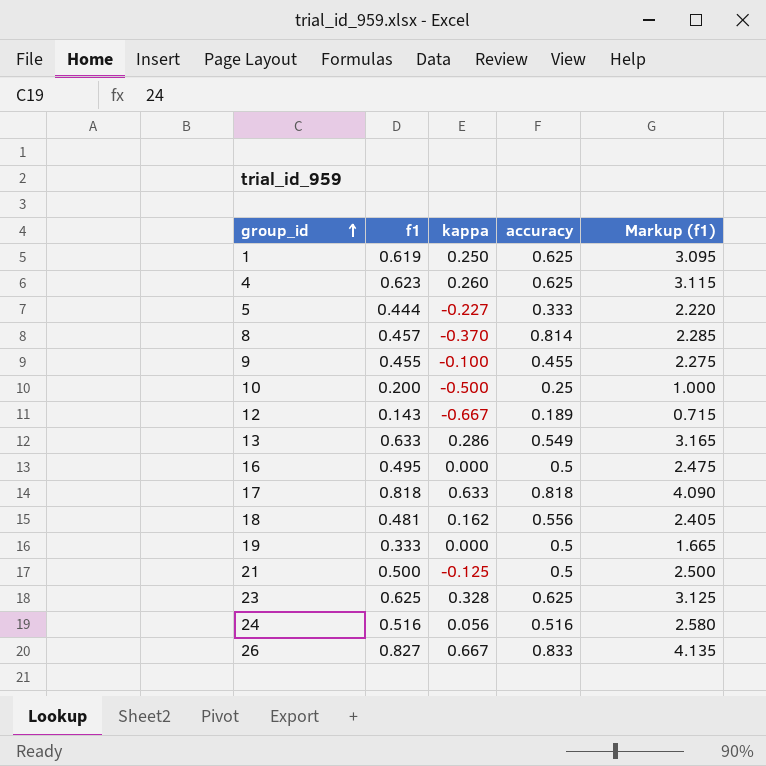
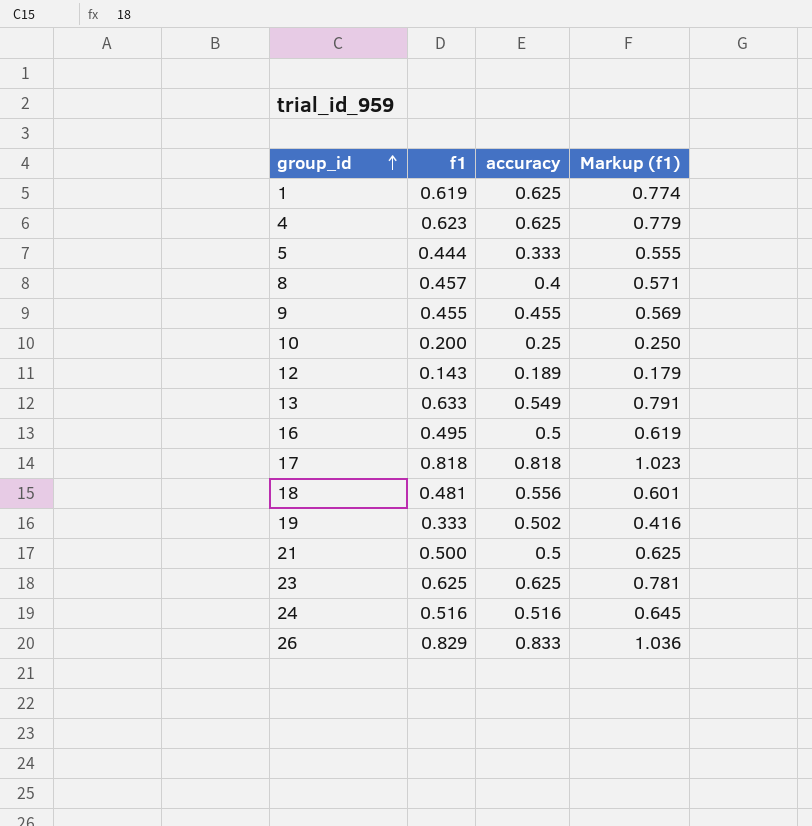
column kappa | position: 3 -> none
column Markup (f1) | formula: [f1] * 5 -> [f1] * 1.25
8 | accuracy: 0.814 -> 0.4
19 | accuracy: 0.5 -> 0.502
26 | f1: 0.827 -> 0.829

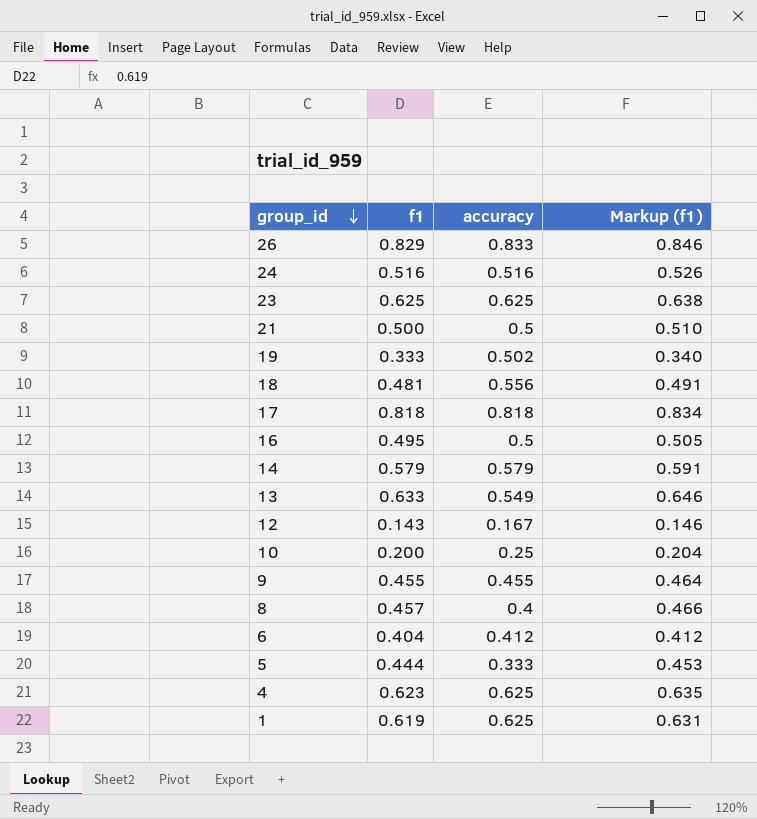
row order: group_id ascending -> group_id descending
column Markup (f1) | formula: [f1] * 1.25 -> [f1] * 1.02
row 14: none -> 0.579 | 0.579 | 0.591
12 | accuracy: 0.189 -> 0.167
row 6: none -> 0.404 | 0.412 | 0.412

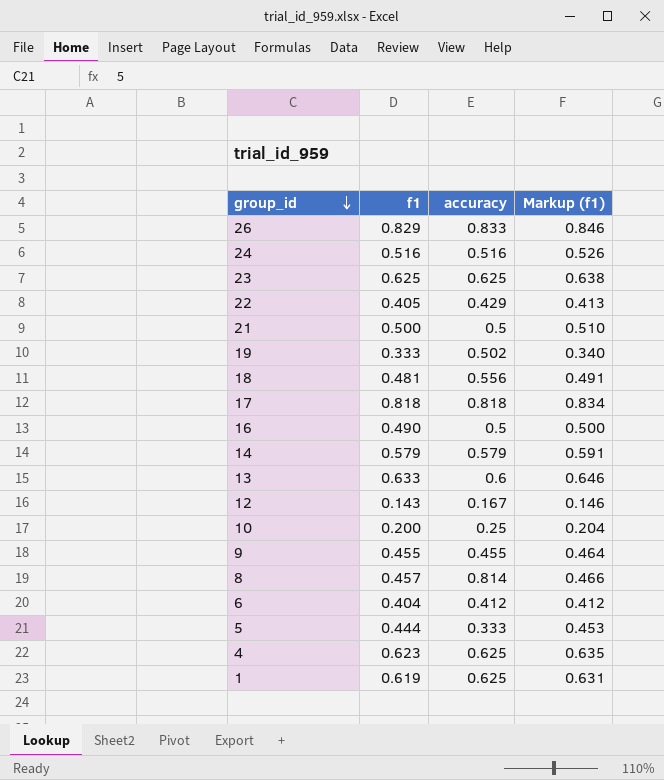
row 22: none -> 0.405 | 0.429 | 0.413
16 | f1: 0.495 -> 0.490
16 | Markup (f1): 0.505 -> 0.500
13 | accuracy: 0.549 -> 0.6
8 | accuracy: 0.4 -> 0.814

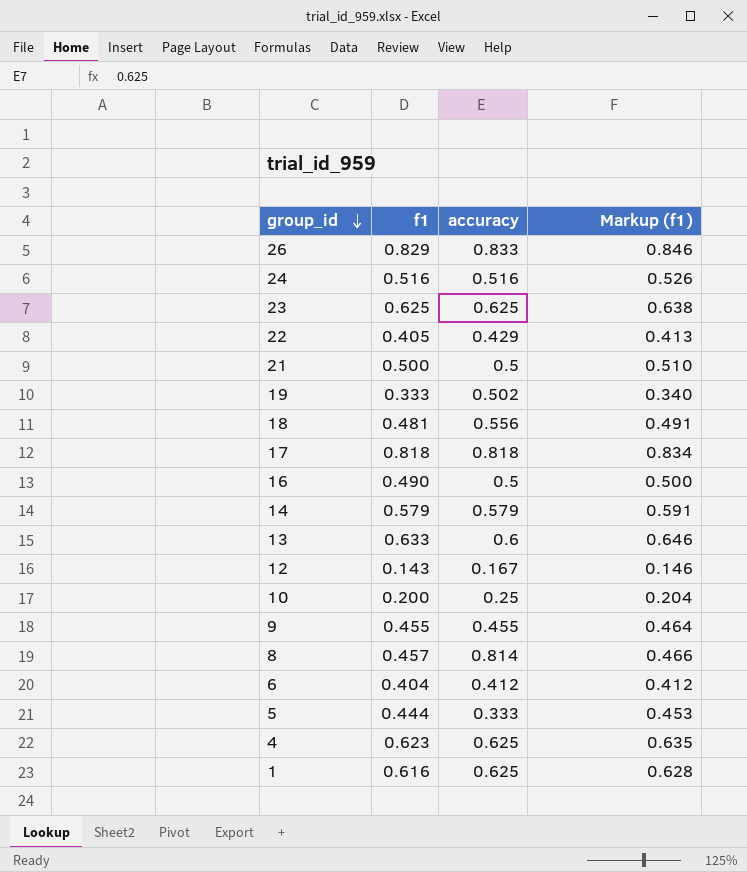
1 | f1: 0.619 -> 0.616
1 | Markup (f1): 0.631 -> 0.628

